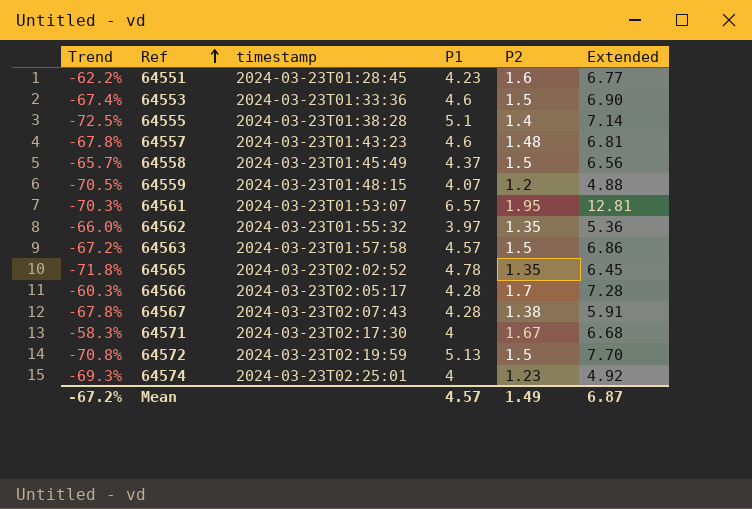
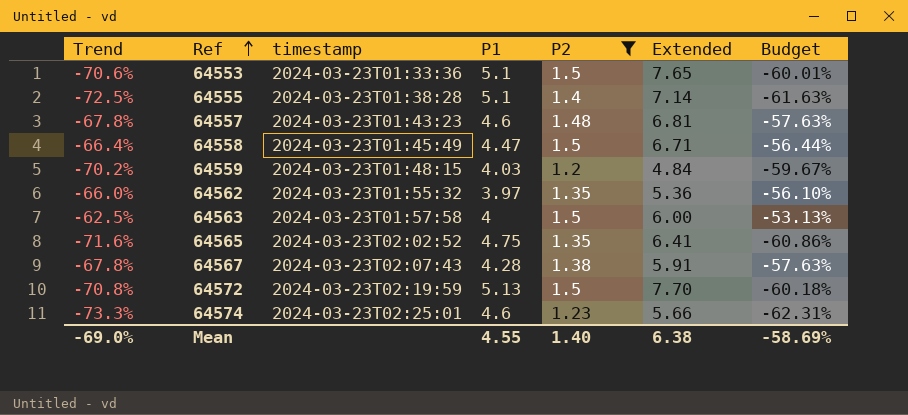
filter: none -> P2 <= 1.5
column Budget | formula: none -> [Trend] * 0.85
64553 | Trend: -67.4% -> -70.6%
64553 | P1: 4.6 -> 5.1
64553 | Extended: 6.90 -> 7.65
64558 | Trend: -65.7% -> -66.4%
64558 | P1: 4.37 -> 4.47
64558 | Extended: 6.56 -> 6.71
64559 | Trend: -70.5% -> -70.2%
64559 | P1: 4.07 -> 4.03
64559 | Extended: 4.88 -> 4.84
64563 | Trend: -67.2% -> -62.5%
64563 | P1: 4.57 -> 4
64563 | Extended: 6.86 -> 6.00
64565 | Trend: -71.8% -> -71.6%
64565 | P1: 4.78 -> 4.75
64565 | Extended: 6.45 -> 6.41
64574 | Trend: -69.3% -> -73.3%
64574 | P1: 4 -> 4.6
64574 | Extended: 4.92 -> 5.66
Mean | Trend: -67.2% -> -69.0%
Mean | P1: 4.57 -> 4.55
Mean | P2: 1.49 -> 1.40
Mean | Extended: 6.87 -> 6.38

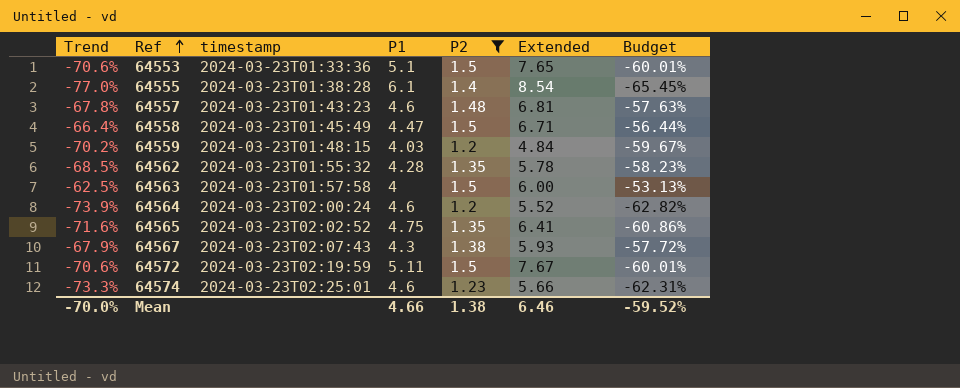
64555 | Trend: -72.5% -> -77.0%
64555 | P1: 5.1 -> 6.1
64555 | Extended: 7.14 -> 8.54
64555 | Budget: -61.63% -> -65.45%
64562 | Trend: -66.0% -> -68.5%
64562 | P1: 3.97 -> 4.28
64562 | Extended: 5.36 -> 5.78
64562 | Budget: -56.10% -> -58.23%
row 64564: none -> -73.9% | 2024-03-23T02:00:24 | 4.6 | 1.2 | 5.52 | -62.82%
64567 | Trend: -67.8% -> -67.9%
64567 | P1: 4.28 -> 4.3
64567 | Extended: 5.91 -> 5.93
64567 | Budget: -57.63% -> -57.72%
64572 | Trend: -70.8% -> -70.6%
64572 | P1: 5.13 -> 5.11
64572 | Extended: 7.70 -> 7.67
64572 | Budget: -60.18% -> -60.01%
Mean | Trend: -69.0% -> -70.0%
Mean | P1: 4.55 -> 4.66
Mean | P2: 1.40 -> 1.38
Mean | Extended: 6.38 -> 6.46
Mean | Budget: -58.69% -> -59.52%

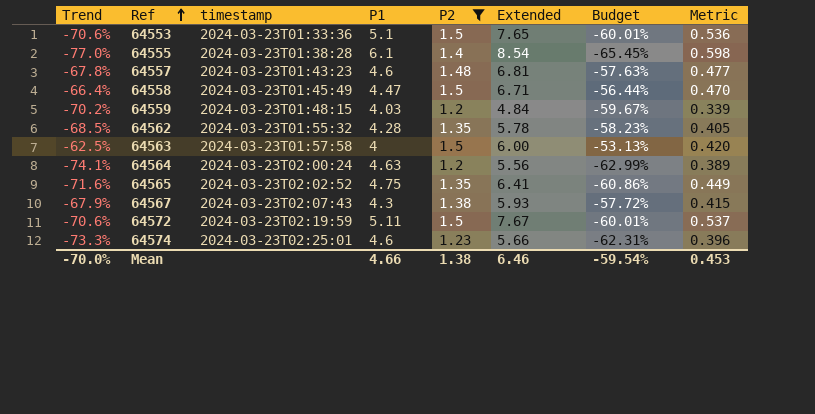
column Metric | formula: none -> [Extended] * 0.07
64564 | Trend: -73.9% -> -74.1%
64564 | P1: 4.6 -> 4.63
64564 | Extended: 5.52 -> 5.56
64564 | Budget: -62.82% -> -62.99%
Mean | Budget: -59.52% -> -59.54%

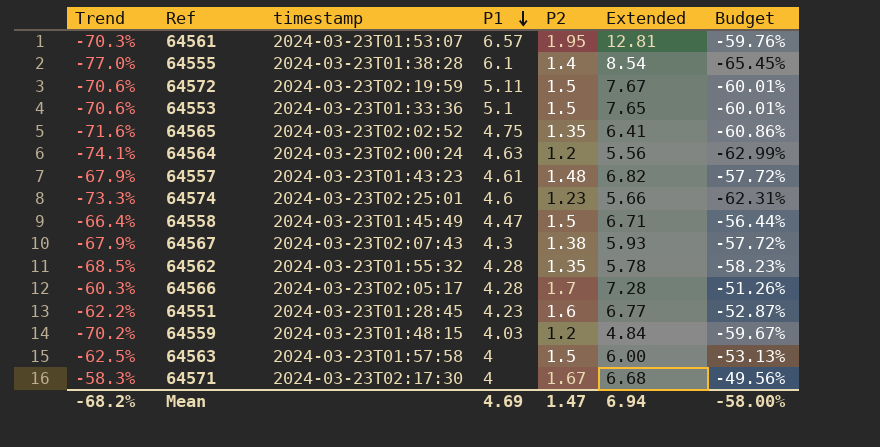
filter: P2 <= 1.5 -> none
row order: Ref ascending -> P1 descending
column Metric | formula: [Extended] * 0.07 -> none
64557 | Trend: -67.8% -> -67.9%
64557 | P1: 4.6 -> 4.61
64557 | Extended: 6.81 -> 6.82
64557 | Budget: -57.63% -> -57.72%
Mean | Trend: -70.0% -> -68.2%
Mean | P1: 4.66 -> 4.69
Mean | P2: 1.38 -> 1.47
Mean | Extended: 6.46 -> 6.94
Mean | Budget: -59.54% -> -58.00%

